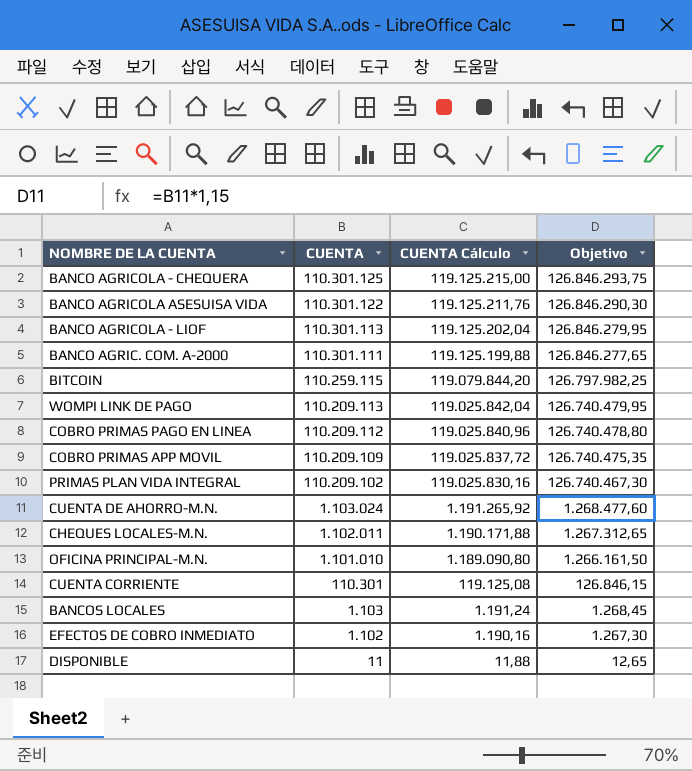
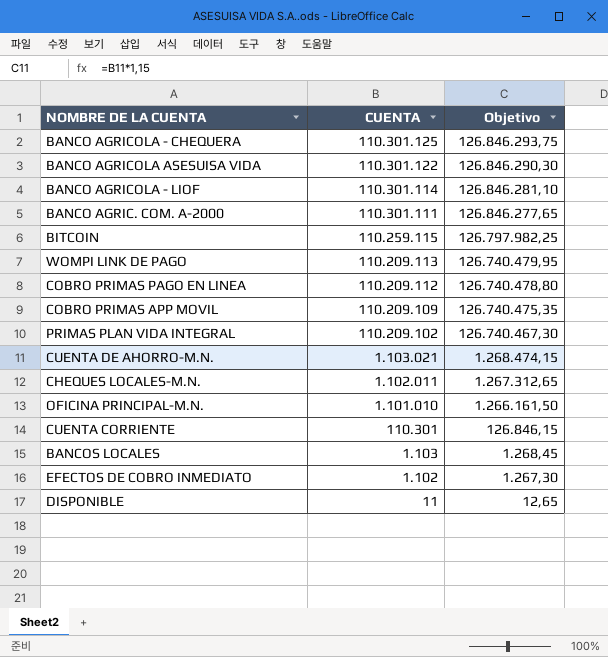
column CUENTA Cálculo | formula: [CUENTA] * 1,08 -> none
BANCO AGRICOLA - LIOF | CUENTA: 110.301.113 -> 110.301.114
BANCO AGRICOLA - LIOF | Objetivo: 126.846.279,95 -> 126.846.281,10
CUENTA DE AHORRO-M.N. | CUENTA: 1.103.024 -> 1.103.021
CUENTA DE AHORRO-M.N. | Objetivo: 1.268.477,60 -> 1.268.474,15

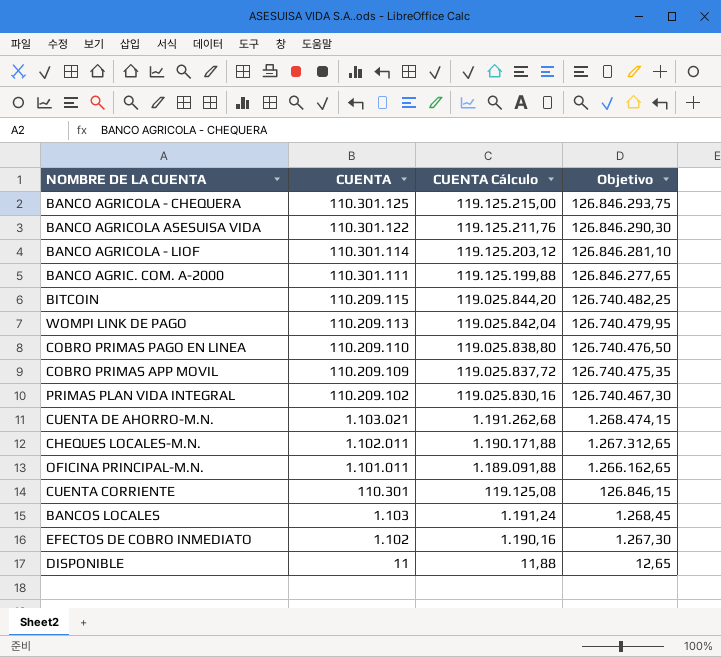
column CUENTA Cálculo | formula: none -> [CUENTA] * 1,08
BITCOIN | CUENTA: 110.259.115 -> 110.209.115
BITCOIN | Objetivo: 126.797.982,25 -> 126.740.482,25
COBRO PRIMAS PAGO EN LINEA | CUENTA: 110.209.112 -> 110.209.110
COBRO PRIMAS PAGO EN LINEA | Objetivo: 126.740.478,80 -> 126.740.476,50
OFICINA PRINCIPAL-M.N. | CUENTA: 1.101.010 -> 1.101.011
OFICINA PRINCIPAL-M.N. | Objetivo: 1.266.161,50 -> 1.266.162,65

